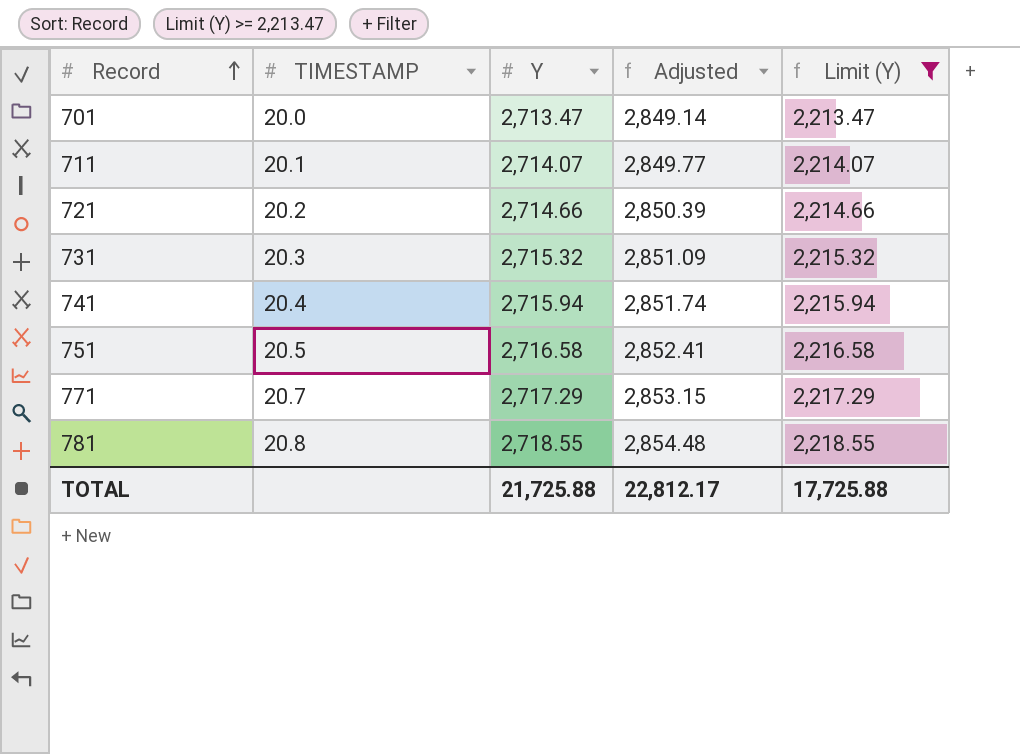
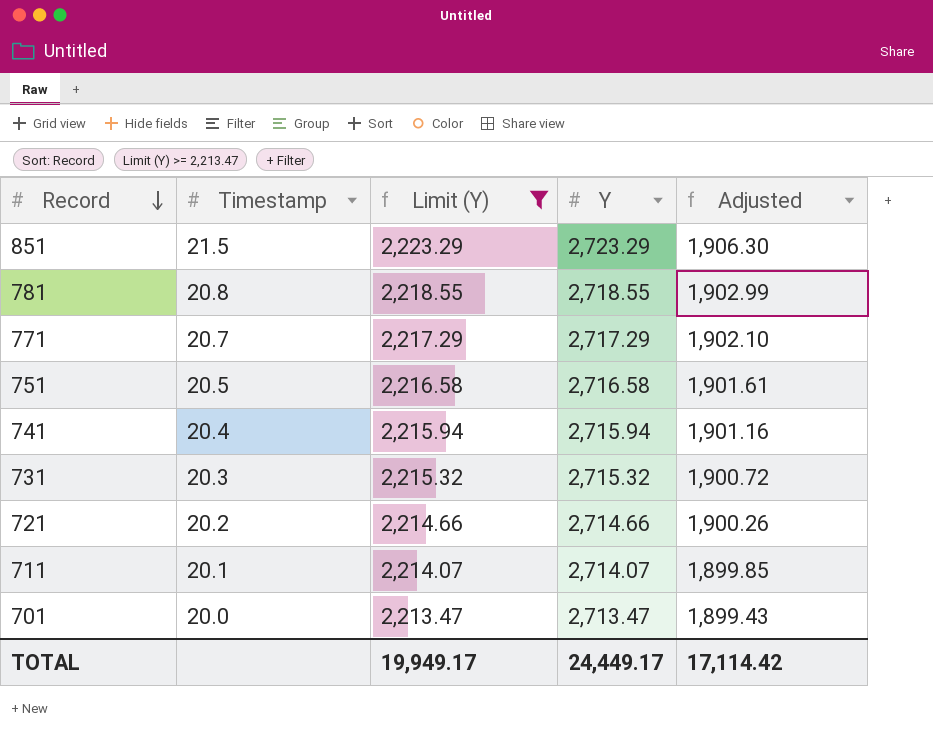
row order: Record ascending -> Record descending
column name: TIMESTAMP -> Timestamp
column Limit (Y) | position: 5 -> 3
column Adjusted | formula: [Y] * 1.05 -> [Y] * 0.7
row 851: none -> 21.5 | 2,223.29 | 2,723.29 | 1,906.30
TOTAL | Limit (Y): 17,725.88 -> 19,949.17
TOTAL | Y: 21,725.88 -> 24,449.17
TOTAL | Adjusted: 22,812.17 -> 17,114.42

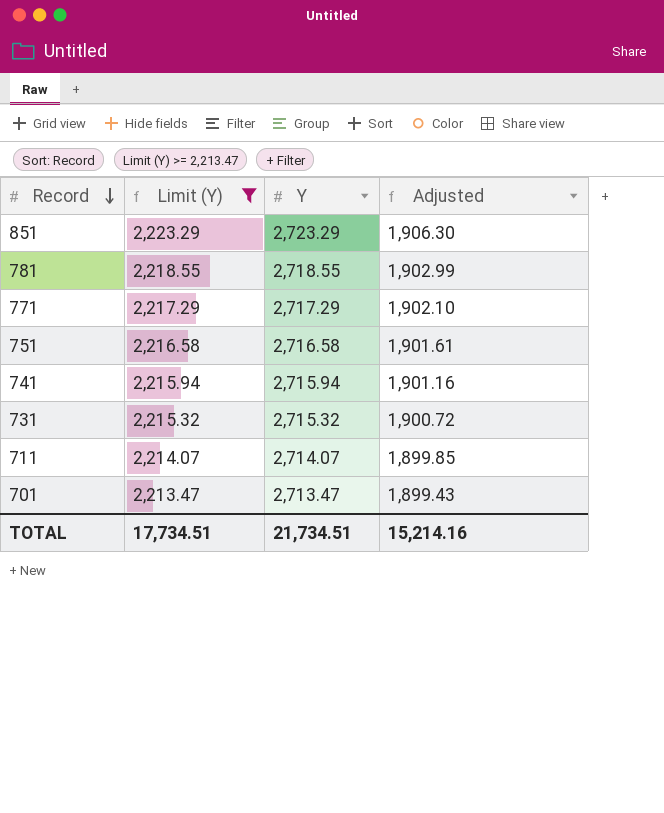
column Timestamp | position: 2 -> none
row 721: 20.2 | 2,214.66 | 2,714.66 | 1,900.26 -> none
TOTAL | Limit (Y): 19,949.17 -> 17,734.51
TOTAL | Y: 24,449.17 -> 21,734.51
TOTAL | Adjusted: 17,114.42 -> 15,214.16

